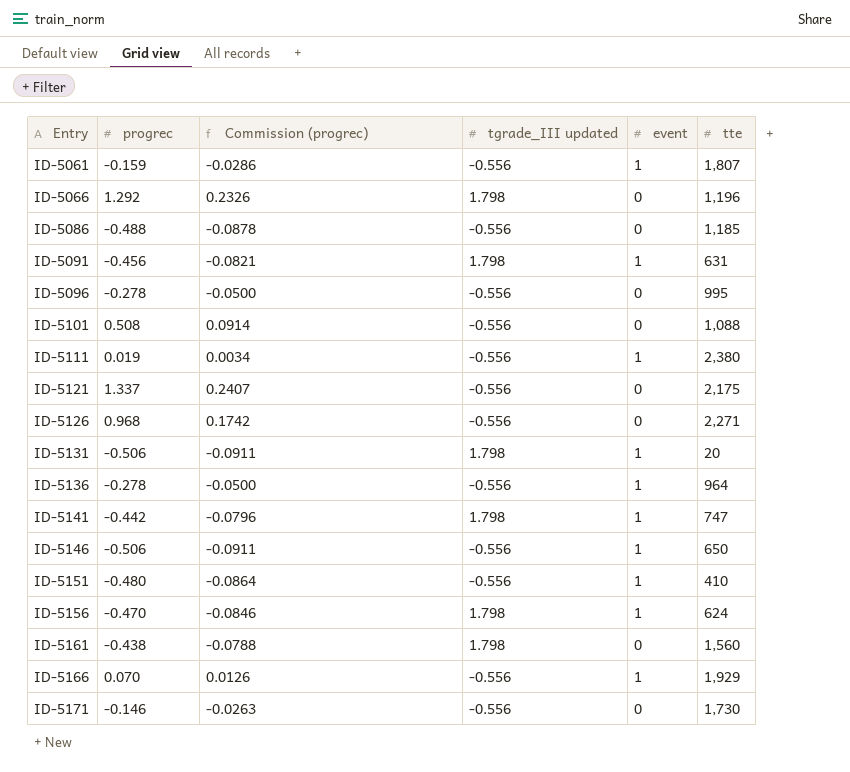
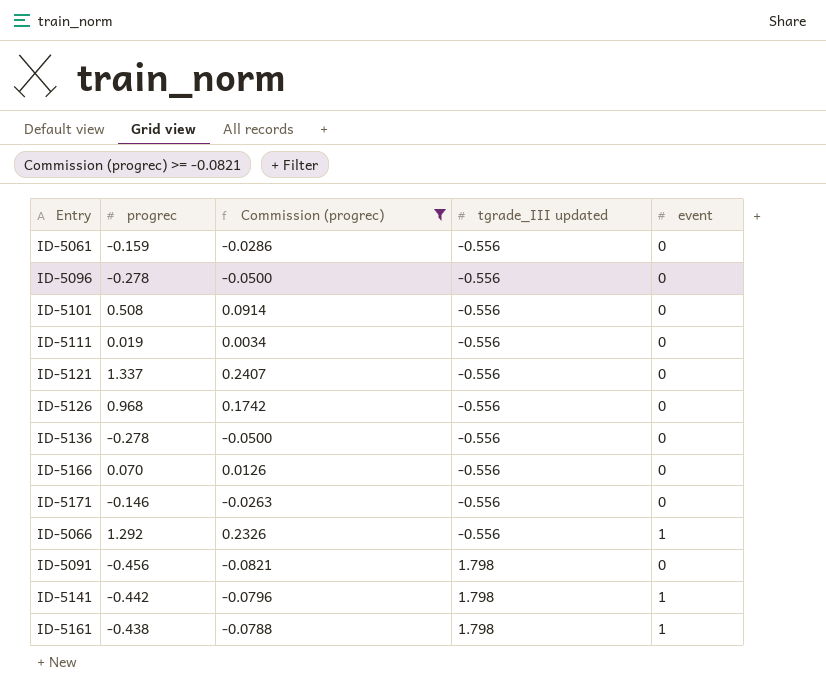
filter: none -> Commission (progrec) >= -0.0821
row order: Entry ascending -> tgrade_III updated ascending
column tte | position: 6 -> none
ID-5061 | event: 1 -> 0
ID-5111 | event: 1 -> 0
ID-5136 | event: 1 -> 0
ID-5166 | event: 1 -> 0
ID-5066 | tgrade_III updated: 1.798 -> -0.556
ID-5066 | event: 0 -> 1
ID-5091 | event: 1 -> 0
ID-5161 | event: 0 -> 1

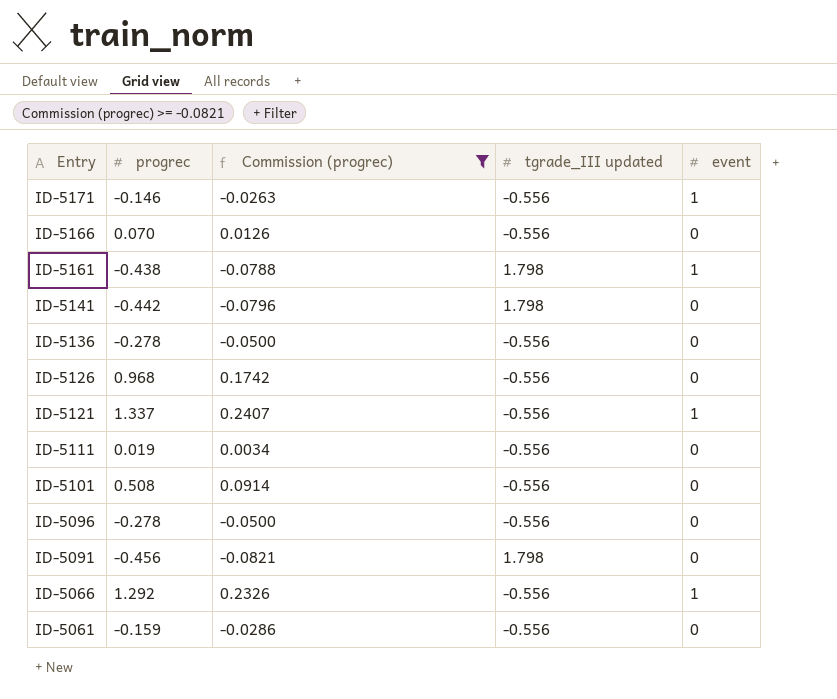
row order: tgrade_III updated ascending -> Entry descending
ID-5171 | event: 0 -> 1
ID-5141 | event: 1 -> 0
ID-5121 | event: 0 -> 1

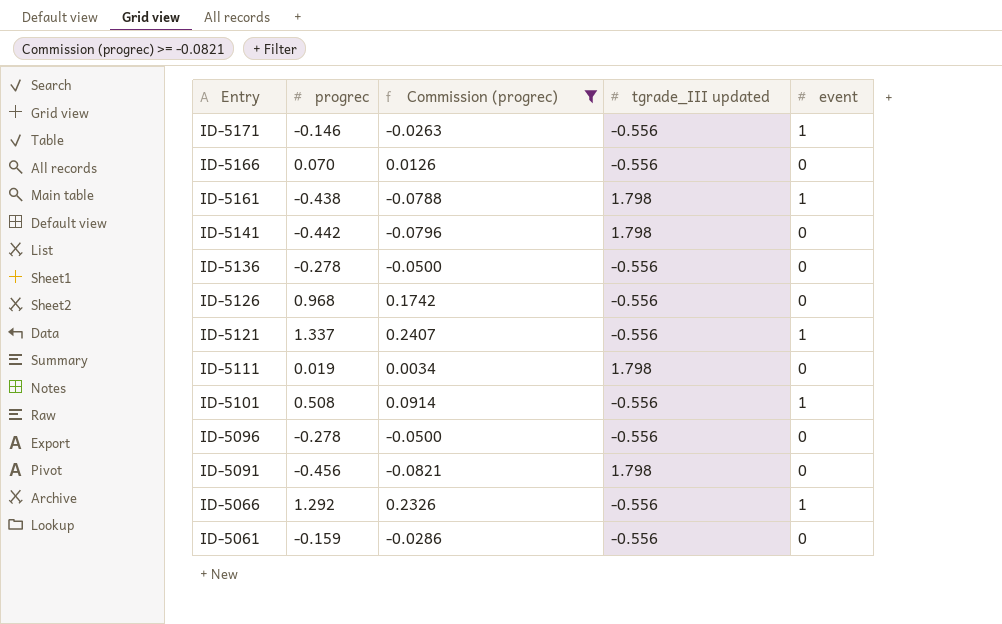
ID-5111 | tgrade_III updated: -0.556 -> 1.798
ID-5101 | event: 0 -> 1

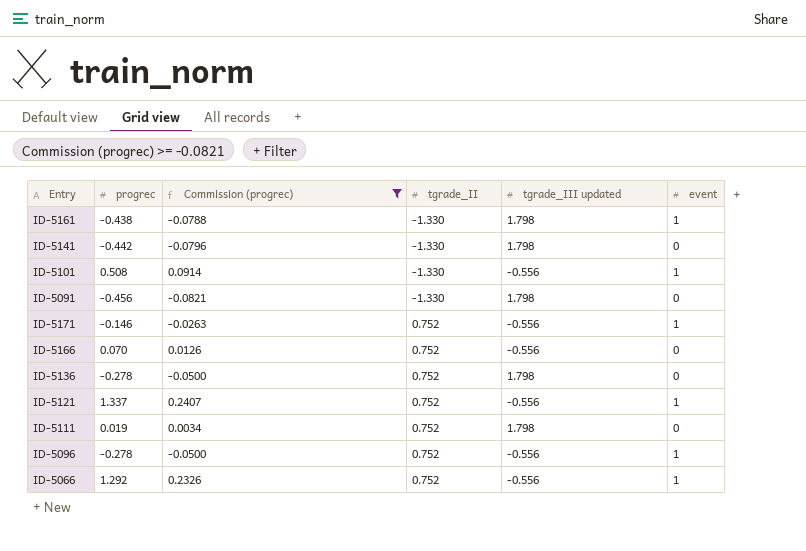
row order: Entry descending -> tgrade_II ascending
column tgrade_II | position: none -> 4
row ID-5126: 0.968 | 0.1742 | -0.556 | 0 -> none
row ID-5061: -0.159 | -0.0286 | -0.556 | 0 -> none
ID-5136 | tgrade_III updated: -0.556 -> 1.798
ID-5096 | event: 0 -> 1

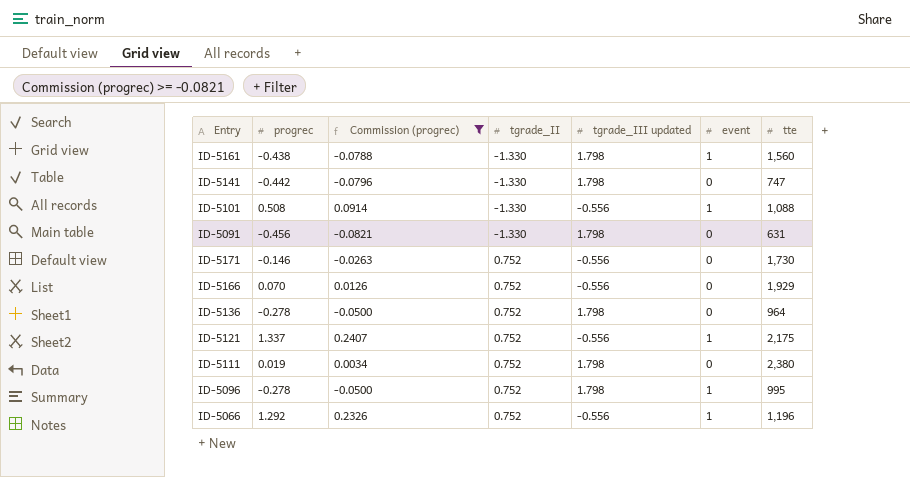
column tte | position: none -> 7
ID-5171 | event: 1 -> 0
ID-5096 | tgrade_III updated: -0.556 -> 1.798

